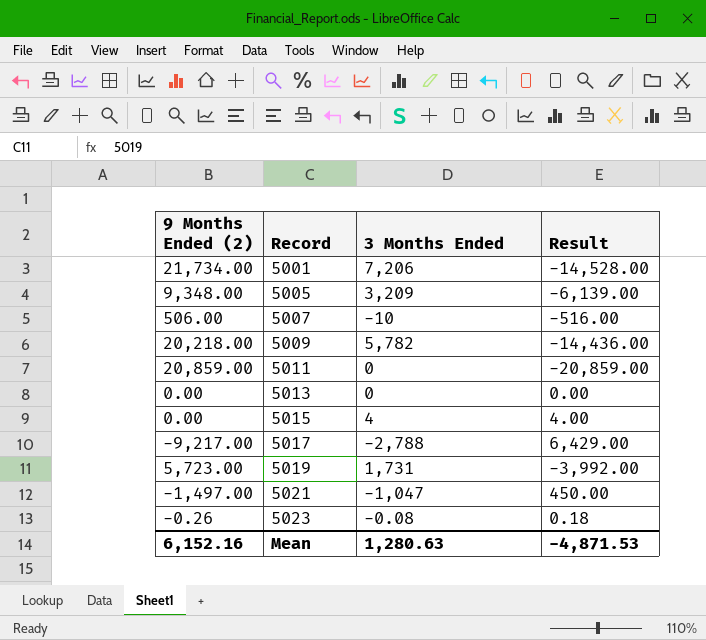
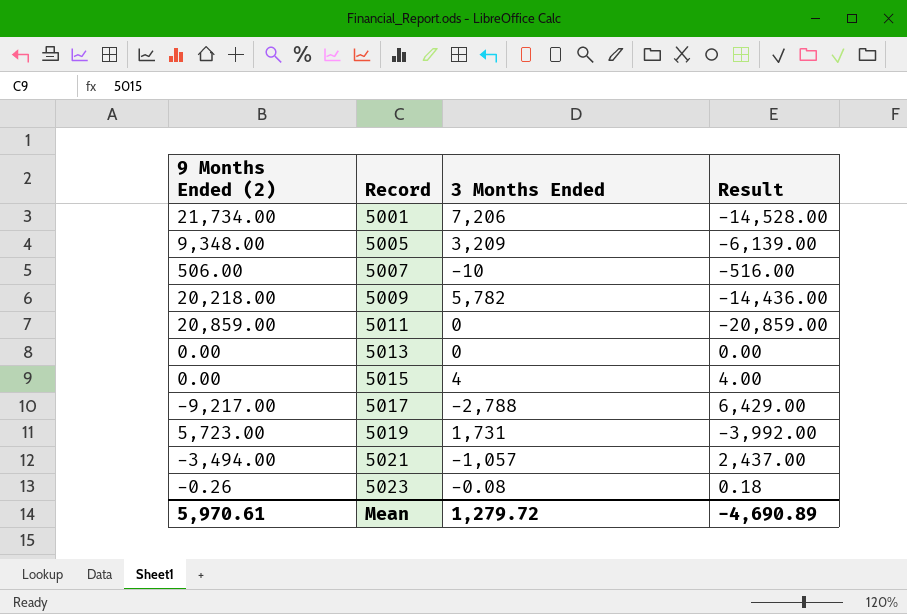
5021 | 9 Months Ended (2): -1,497.00 -> -3,494.00
5021 | 3 Months Ended: -1,047 -> -1,057
5021 | Result: 450.00 -> 2,437.00
Mean | 9 Months Ended (2): 6,152.16 -> 5,970.61
Mean | 3 Months Ended: 1,280.63 -> 1,279.72
Mean | Result: -4,871.53 -> -4,690.89

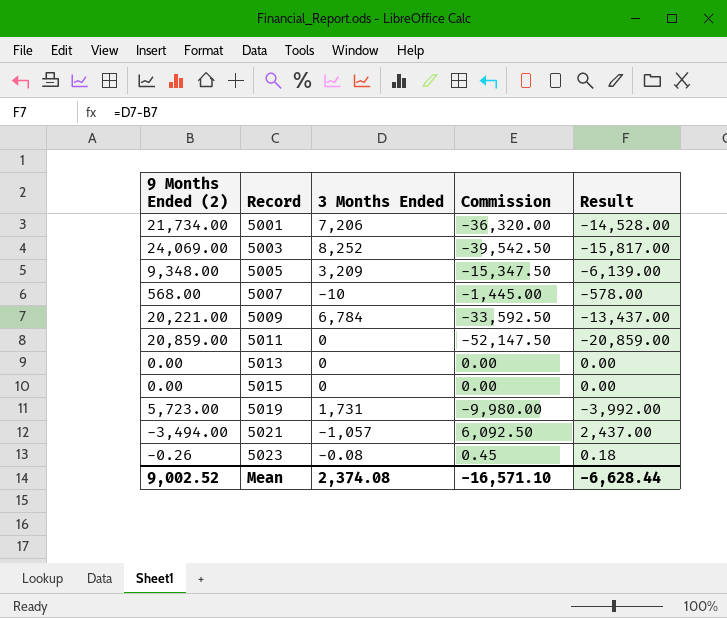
column Commission | formula: none -> [Result] * 2.5
row 5017: -9,217.00 | -2,788 | 6,429.00 -> none
row 5003: none -> 24,069.00 | 8,252 | -39,542.50 | -15,817.00
5007 | 9 Months Ended (2): 506.00 -> 568.00
5007 | Result: -516.00 -> -578.00
5009 | 9 Months Ended (2): 20,218.00 -> 20,221.00
5009 | 3 Months Ended: 5,782 -> 6,784
5009 | Result: -14,436.00 -> -13,437.00
5015 | 3 Months Ended: 4 -> 0
5015 | Result: 4.00 -> 0.00
Mean | 9 Months Ended (2): 5,970.61 -> 9,002.52
Mean | 3 Months Ended: 1,279.72 -> 2,374.08
Mean | Result: -4,690.89 -> -6,628.44

